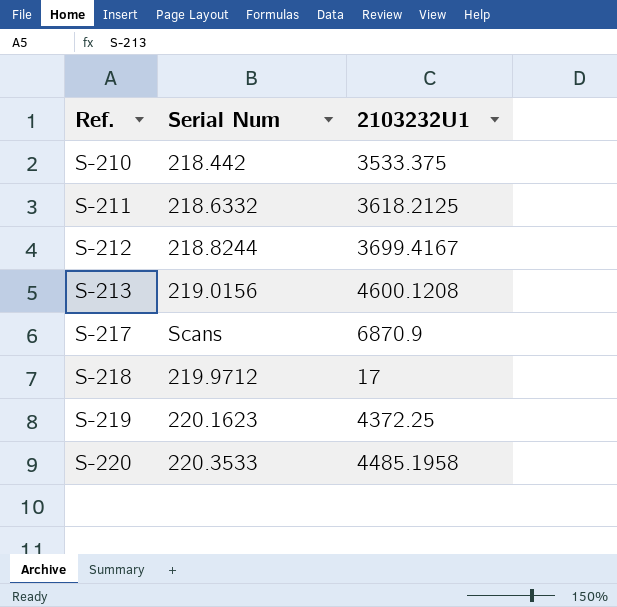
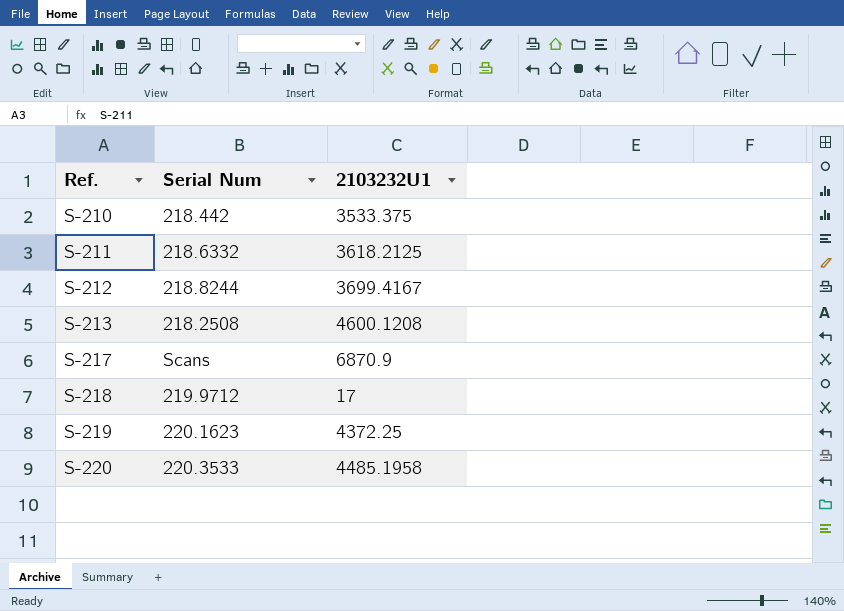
S-213 | Serial Num: 219.0156 -> 218.2508

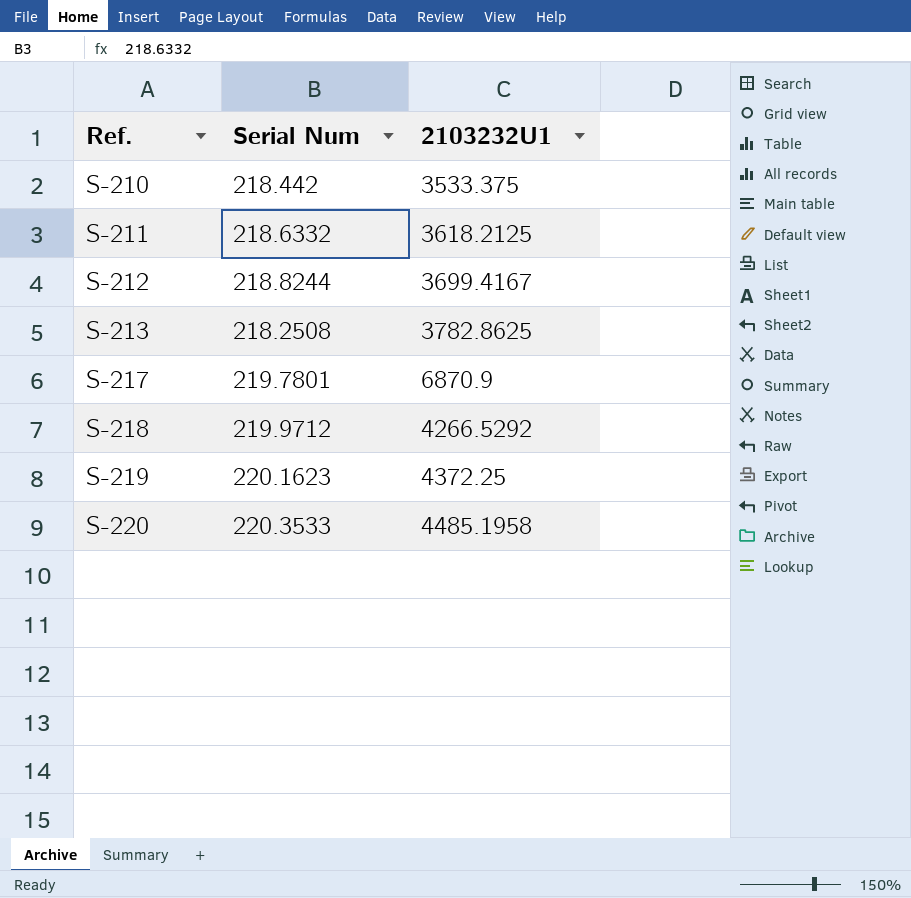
S-213 | 2103232U1: 4600.1208 -> 3782.8625
S-217 | Serial Num: Scans -> 219.7801
S-218 | 2103232U1: 17 -> 4266.5292

